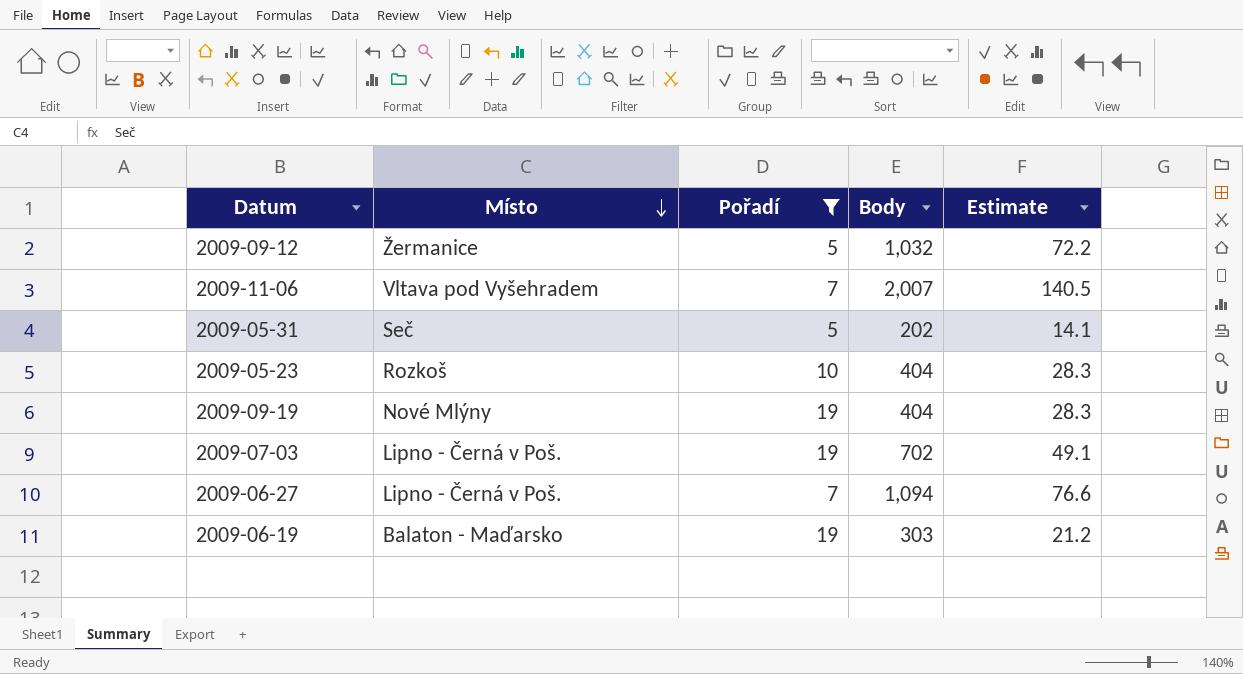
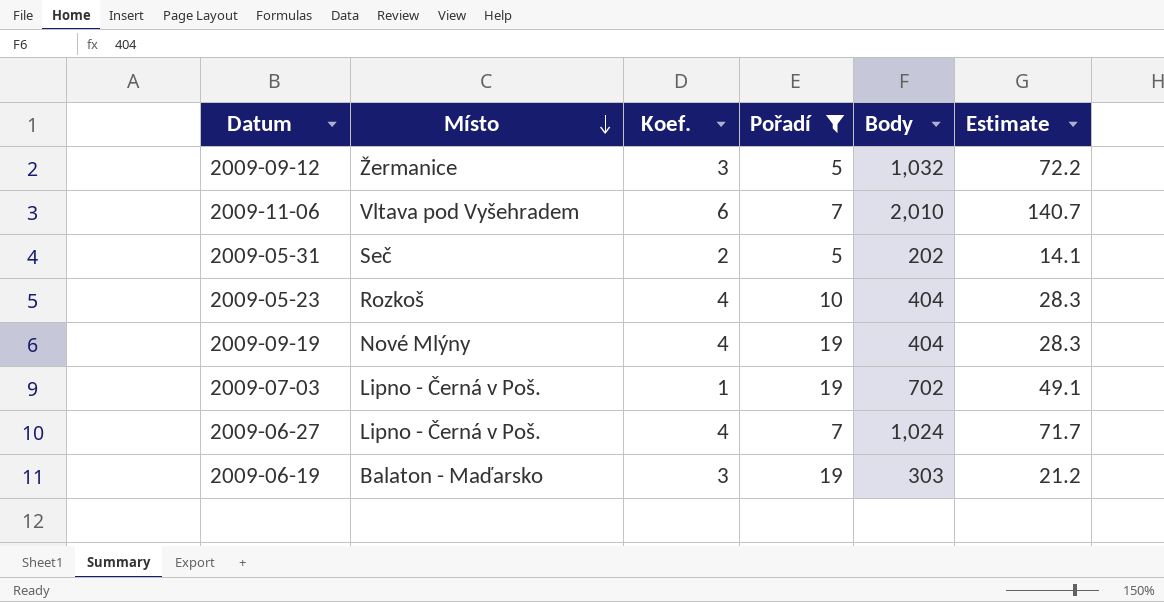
column Koef. | position: none -> 3
2009-11-06 | Body: 2,007 -> 2,010
2009-11-06 | Estimate: 140.5 -> 140.7
2009-06-27 | Body: 1,094 -> 1,024
2009-06-27 | Estimate: 76.6 -> 71.7

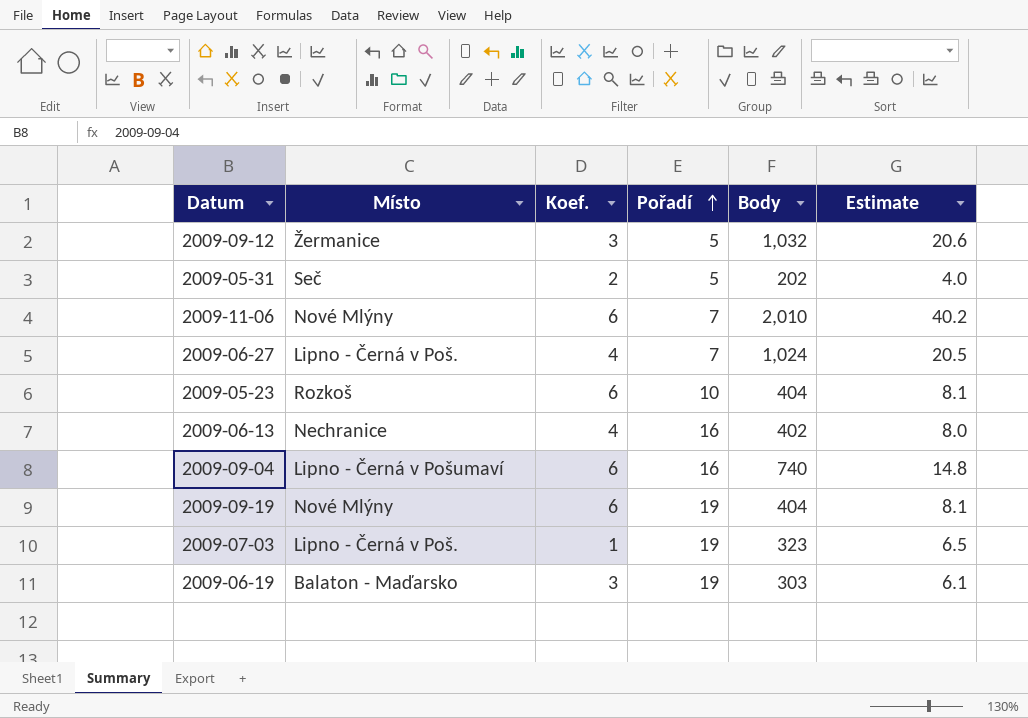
filter: Pořadí != 16 -> none
row order: Místo descending -> Pořadí ascending
column Estimate | formula: [Body] * 0.07 -> [Body] * 0.02
2009-11-06 | Místo: Vltava pod Vyšehradem -> Nové Mlýny
2009-05-23 | Koef.: 4 -> 6
2009-09-19 | Koef.: 4 -> 6
2009-07-03 | Body: 702 -> 323

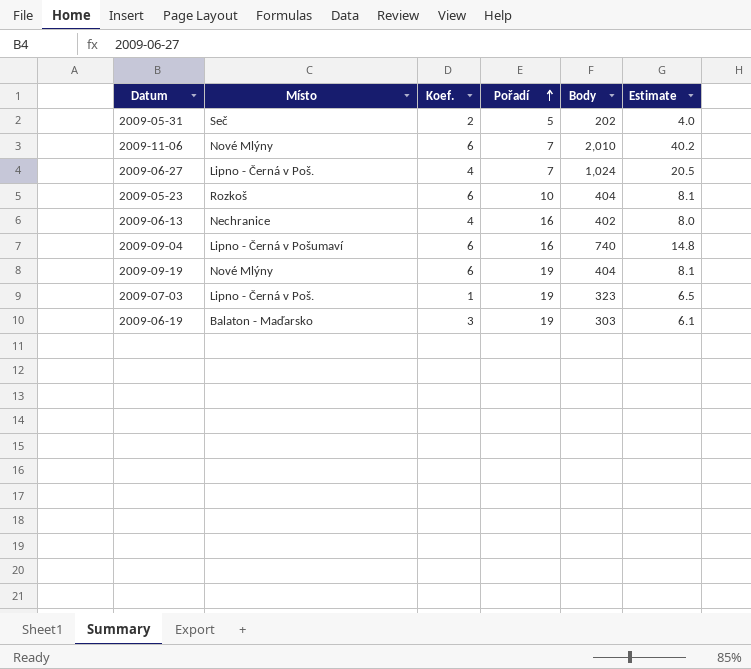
row 2009-09-12: Žermanice | 3 | 5 | 1,032 | 20.6 -> none

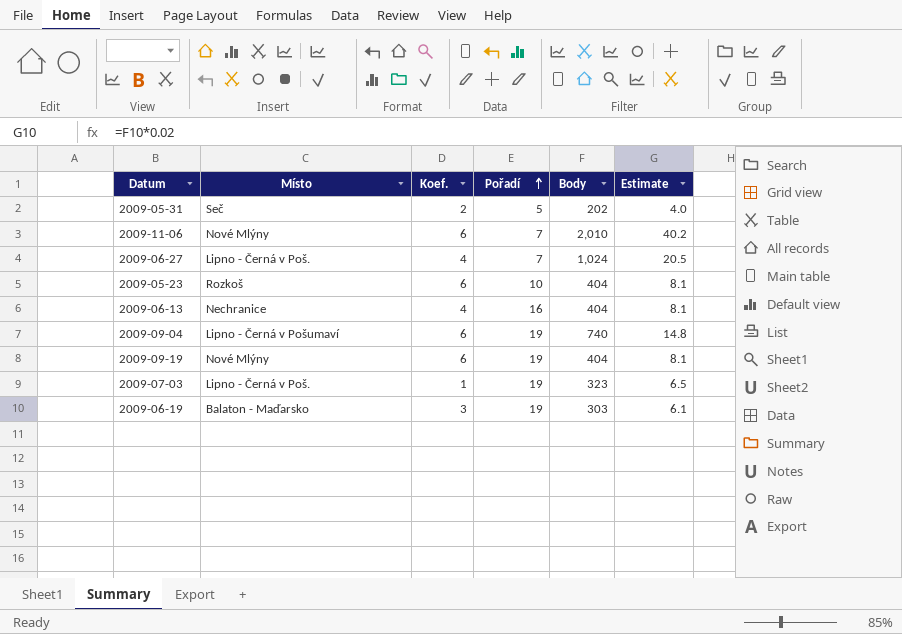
2009-06-13 | Body: 402 -> 404
2009-06-13 | Estimate: 8.0 -> 8.1
2009-09-04 | Pořadí: 16 -> 19

